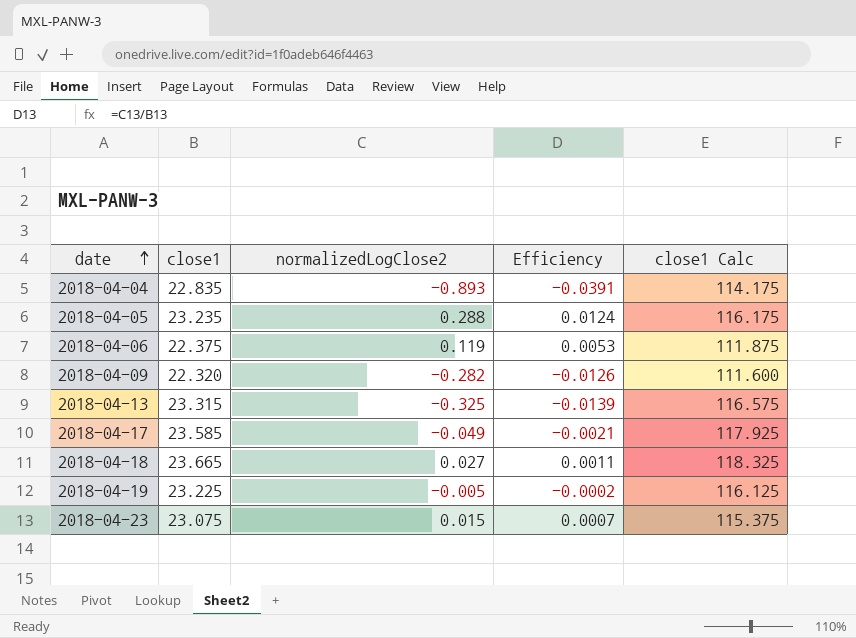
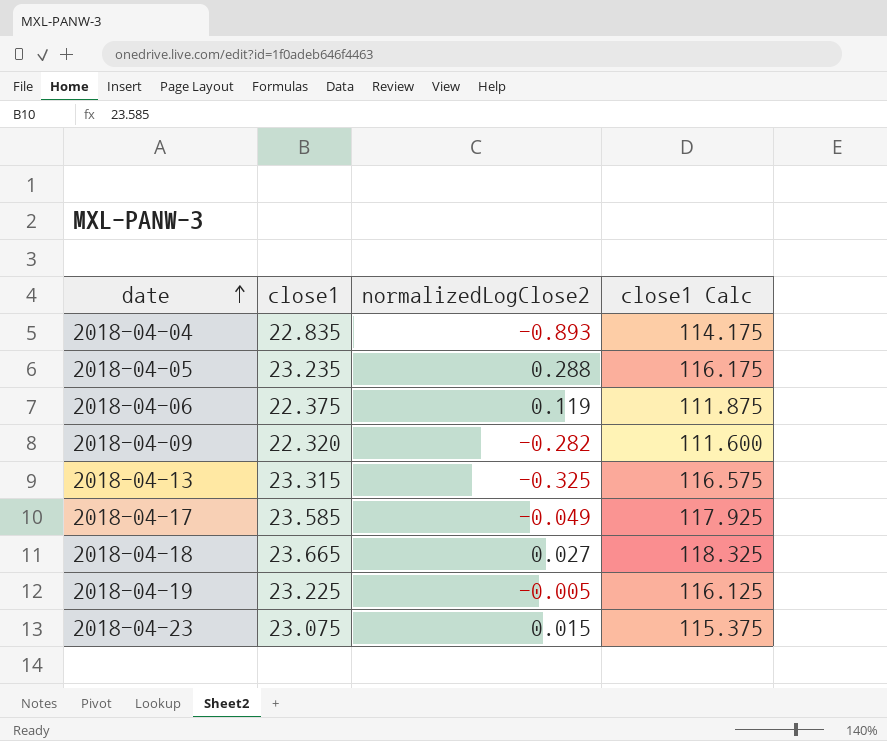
column Efficiency | formula: [normalizedLogClose2] / [close1] -> none

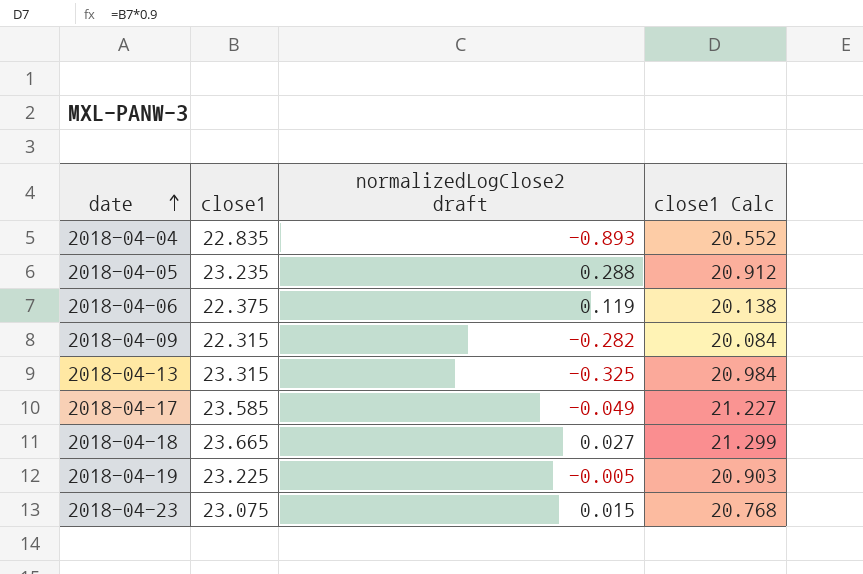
column name: normalizedLogClose2 -> normalizedLogClose2 draft
column close1 Calc | formula: [close1] * 5 -> [close1] * 0.9
2018-04-09 | close1: 22.320 -> 22.315

